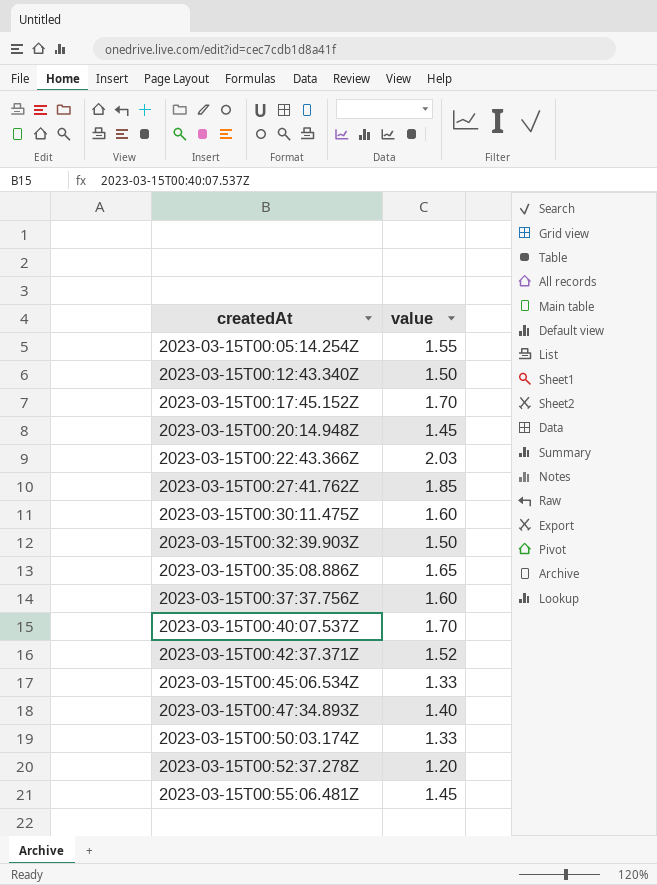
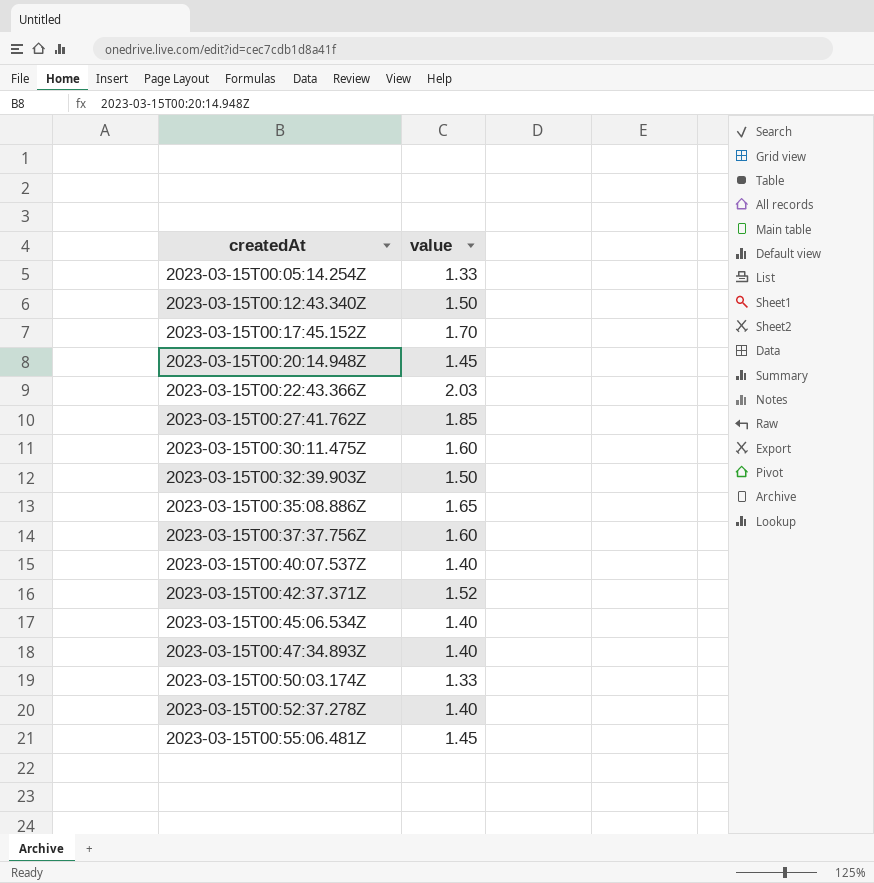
2023-03-15T00:05:14.254Z | value: 1.55 -> 1.33
2023-03-15T00:40:07.537Z | value: 1.70 -> 1.40
2023-03-15T00:45:06.534Z | value: 1.33 -> 1.40
2023-03-15T00:52:37.278Z | value: 1.20 -> 1.40

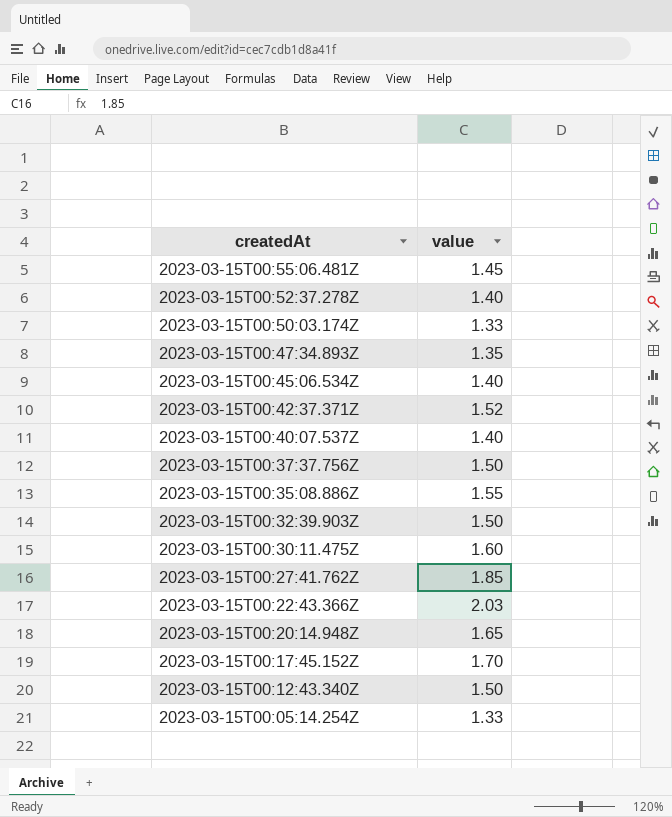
row order: createdAt ascending -> createdAt descending
2023-03-15T00:47:34.893Z | value: 1.40 -> 1.35
2023-03-15T00:37:37.756Z | value: 1.60 -> 1.50
2023-03-15T00:35:08.886Z | value: 1.65 -> 1.55
2023-03-15T00:20:14.948Z | value: 1.45 -> 1.65

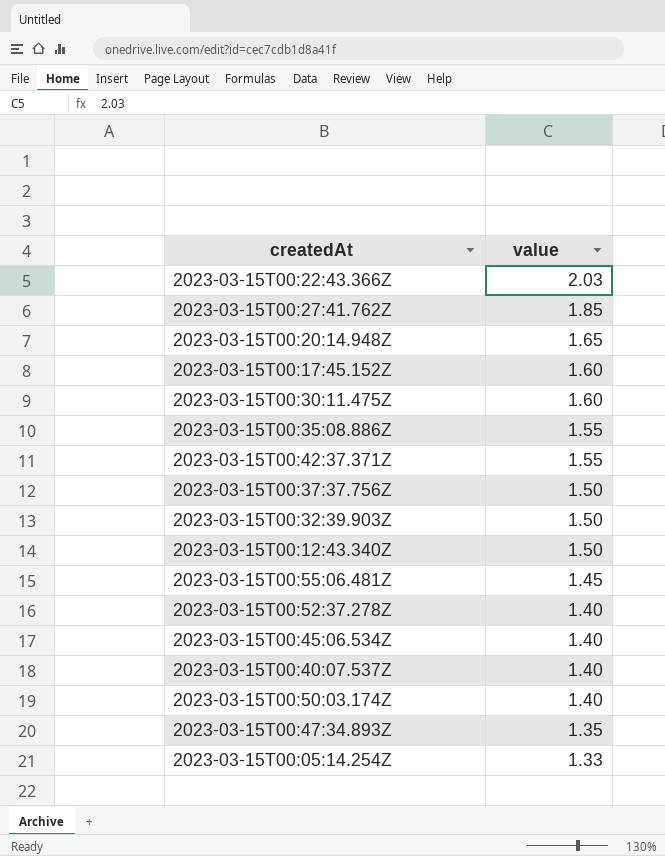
row order: createdAt descending -> value descending
2023-03-15T00:17:45.152Z | value: 1.70 -> 1.60
2023-03-15T00:42:37.371Z | value: 1.52 -> 1.55
2023-03-15T00:50:03.174Z | value: 1.33 -> 1.40

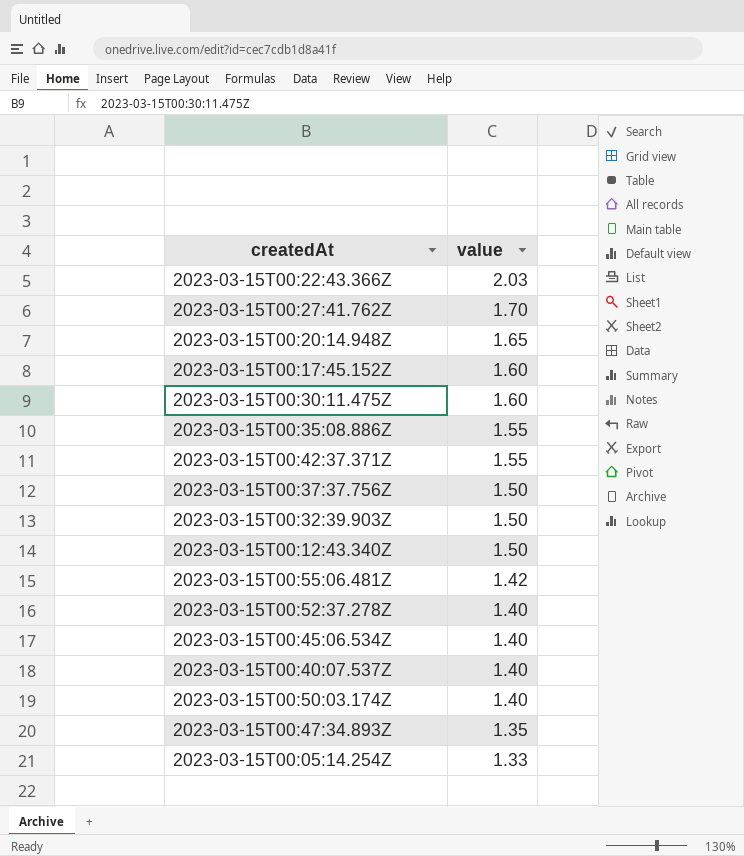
2023-03-15T00:27:41.762Z | value: 1.85 -> 1.70
2023-03-15T00:55:06.481Z | value: 1.45 -> 1.42

